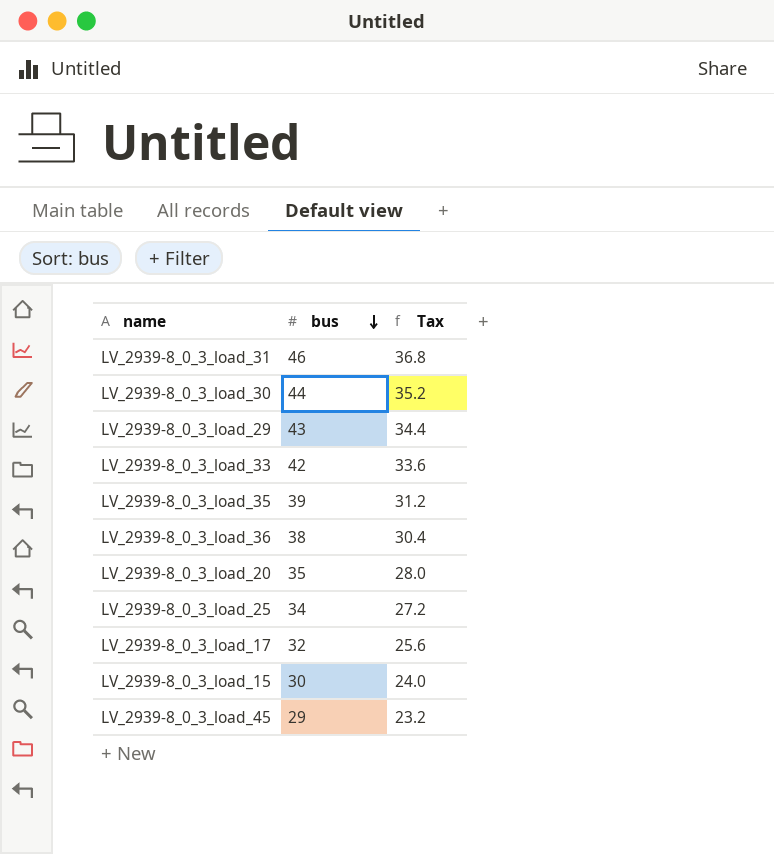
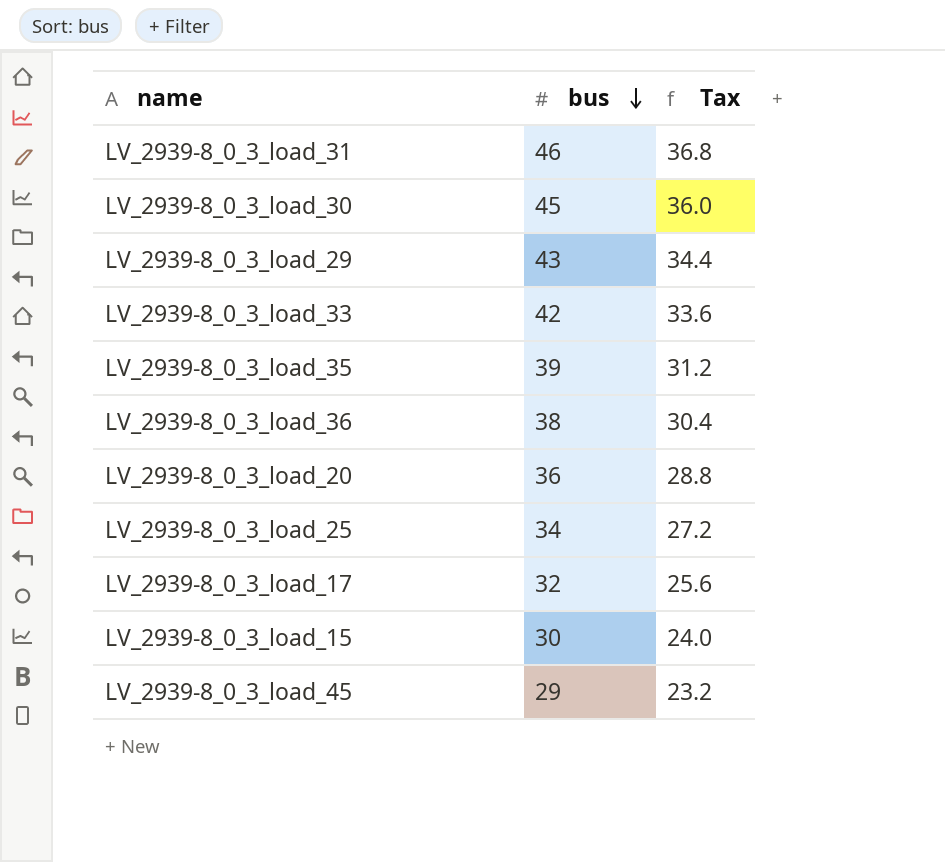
LV_2939-8_0_3_load_30 | bus: 44 -> 45
LV_2939-8_0_3_load_30 | Tax: 35.2 -> 36.0
LV_2939-8_0_3_load_20 | bus: 35 -> 36
LV_2939-8_0_3_load_20 | Tax: 28.0 -> 28.8

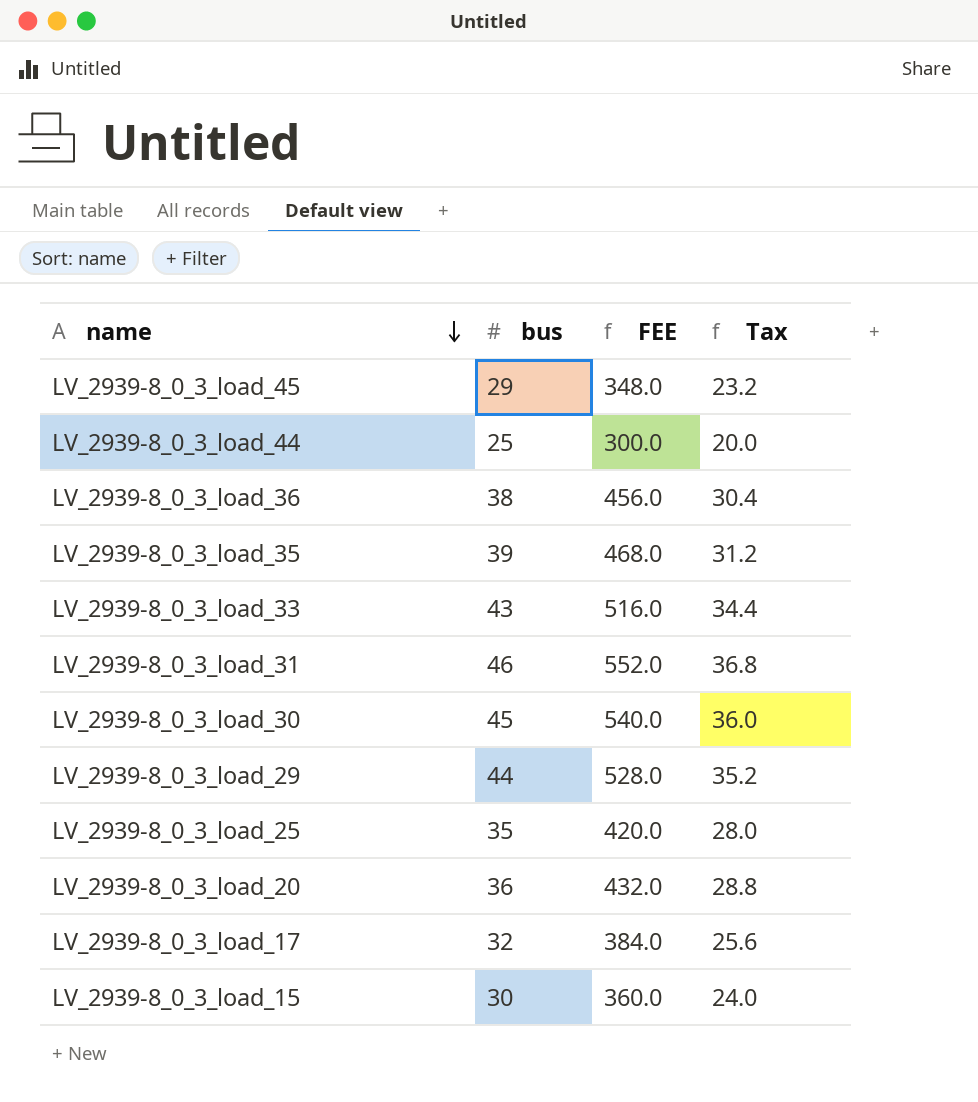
row order: bus descending -> name descending
column FEE | formula: none -> [bus] * 12
row LV_2939-8_0_3_load_44: none -> 25 | 300.0 | 20.0
LV_2939-8_0_3_load_33 | bus: 42 -> 43
LV_2939-8_0_3_load_33 | Tax: 33.6 -> 34.4
LV_2939-8_0_3_load_29 | bus: 43 -> 44
LV_2939-8_0_3_load_29 | Tax: 34.4 -> 35.2
LV_2939-8_0_3_load_25 | bus: 34 -> 35
LV_2939-8_0_3_load_25 | Tax: 27.2 -> 28.0

